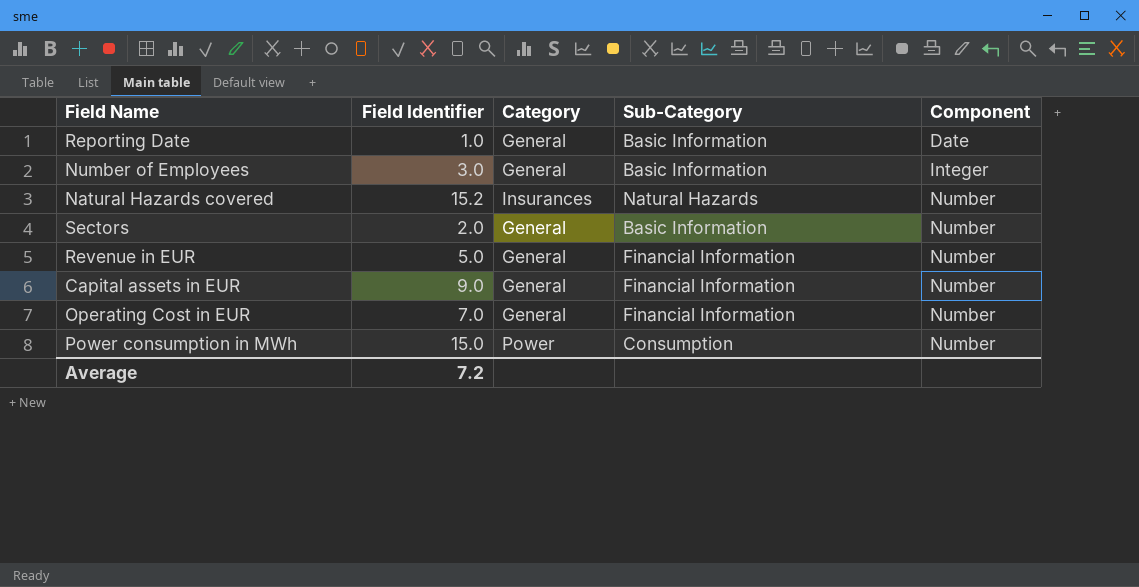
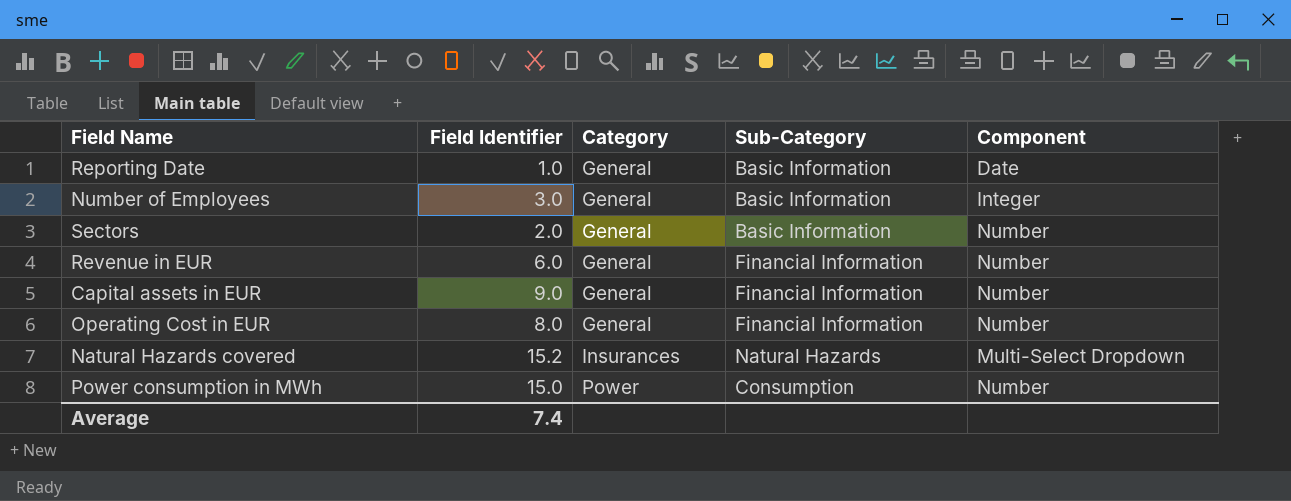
row order: Component ascending -> Category ascending
Revenue in EUR | Field Identifier: 5.0 -> 6.0
Operating Cost in EUR | Field Identifier: 7.0 -> 8.0
Natural Hazards covered | Component: Number -> Multi-Select Dropdown
Average | Field Identifier: 7.2 -> 7.4

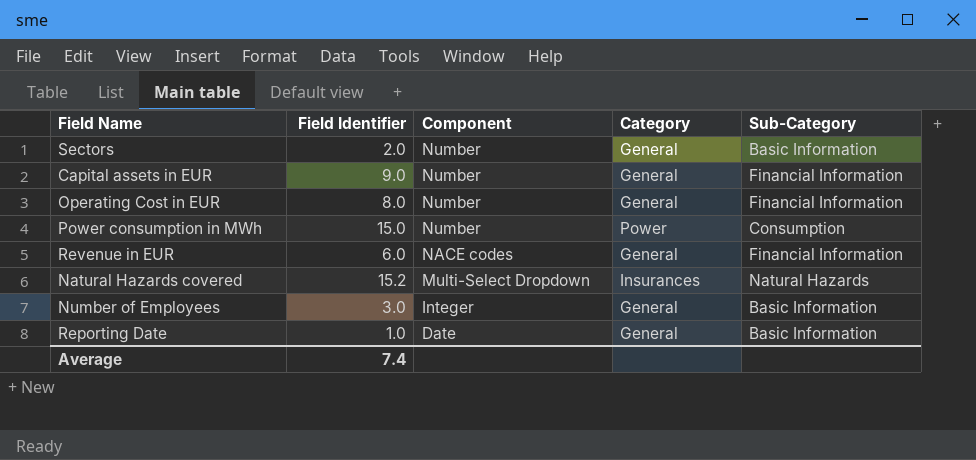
row order: Category ascending -> Component descending
column Component | position: 5 -> 3
Revenue in EUR | Component: Number -> NACE codes

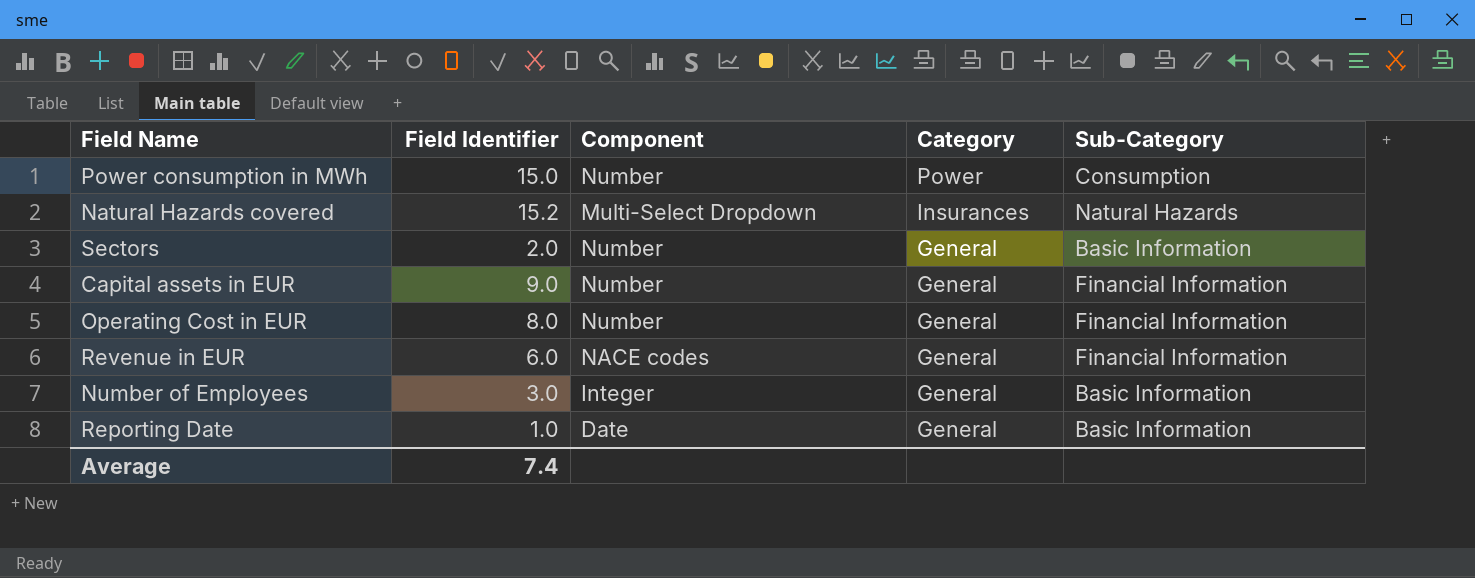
row order: Component descending -> Category descending

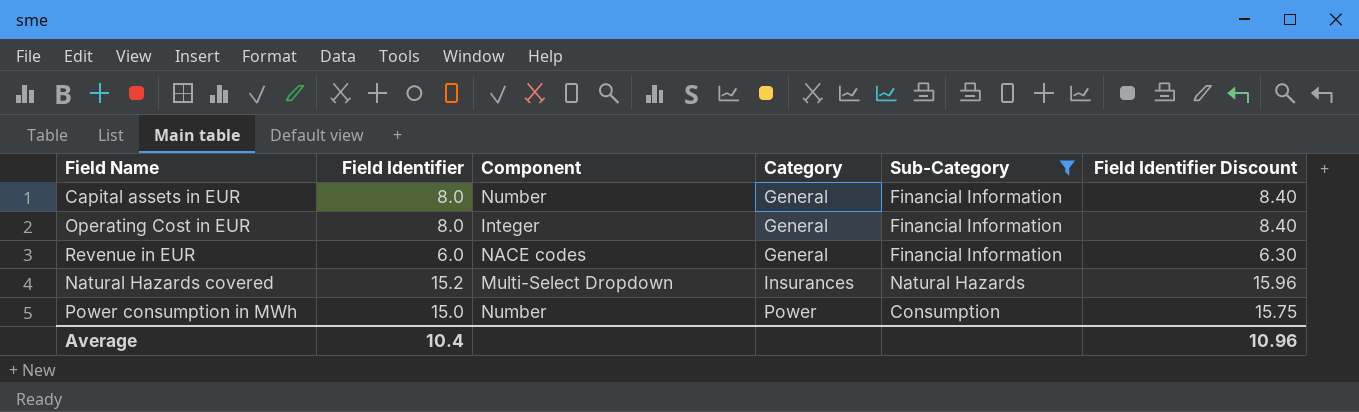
filter: none -> Sub-Category != Basic Information
row order: Category descending -> Category ascending
column Field Identifier Discount | formula: none -> [Field Identifier] * 1.05
Capital assets in EUR | Field Identifier: 9.0 -> 8.0
Operating Cost in EUR | Component: Number -> Integer
Average | Field Identifier: 7.4 -> 10.4

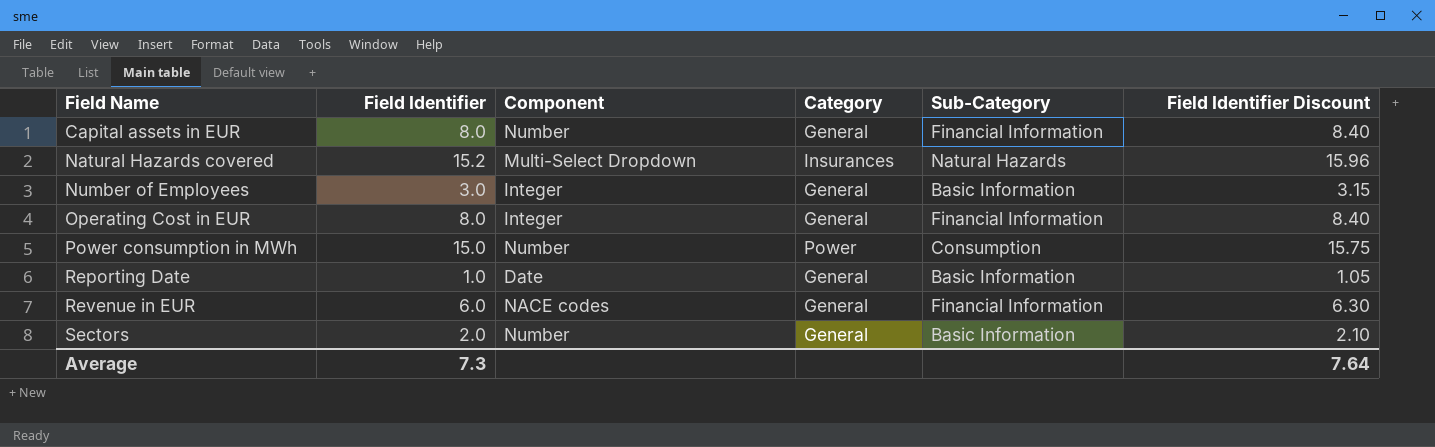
filter: Sub-Category != Basic Information -> none
row order: Category ascending -> Field Name ascending
Average | Field Identifier: 10.4 -> 7.3
Average | Field Identifier Discount: 10.96 -> 7.64

